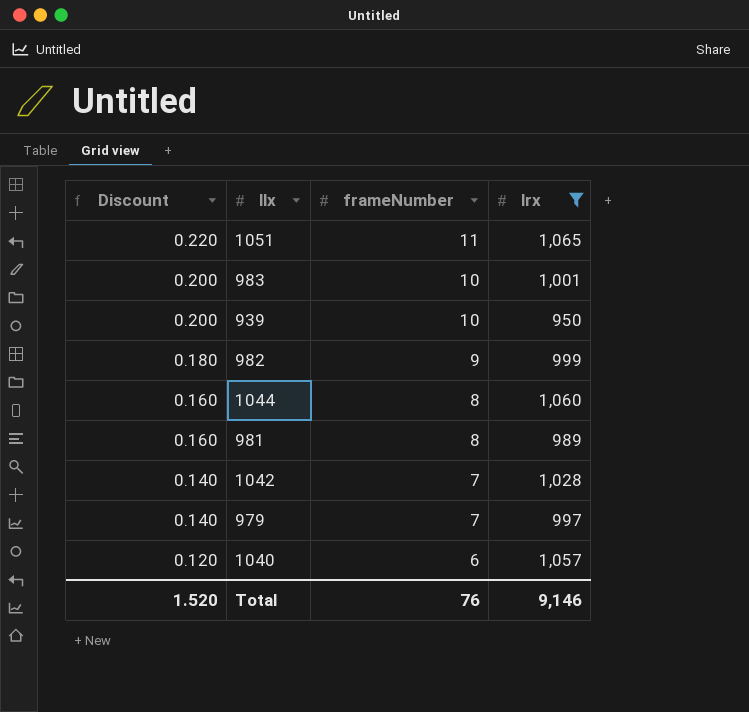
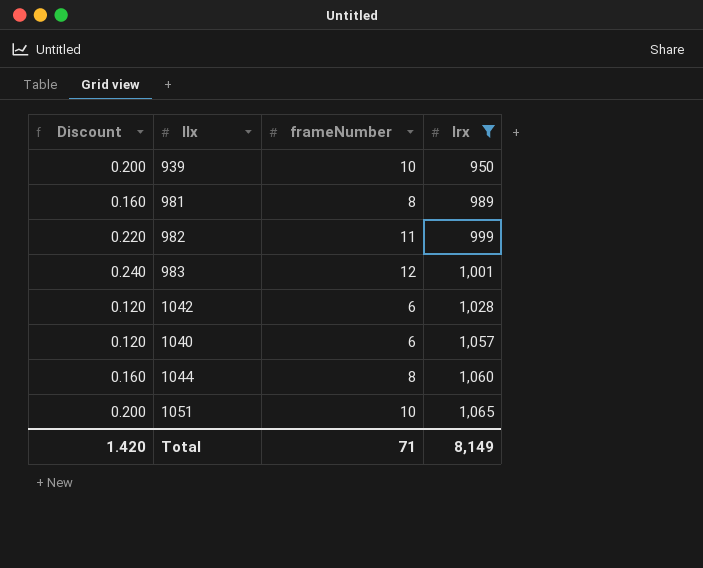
row order: Discount descending -> lrx ascending
row 979: 0.140 | 7 | 997 -> none
982 | Discount: 0.180 -> 0.220
982 | frameNumber: 9 -> 11
983 | Discount: 0.200 -> 0.240
983 | frameNumber: 10 -> 12
1042 | Discount: 0.140 -> 0.120
1042 | frameNumber: 7 -> 6
1051 | Discount: 0.220 -> 0.200
1051 | frameNumber: 11 -> 10
Total | Discount: 1.520 -> 1.420
Total | frameNumber: 76 -> 71
Total | lrx: 9,146 -> 8,149

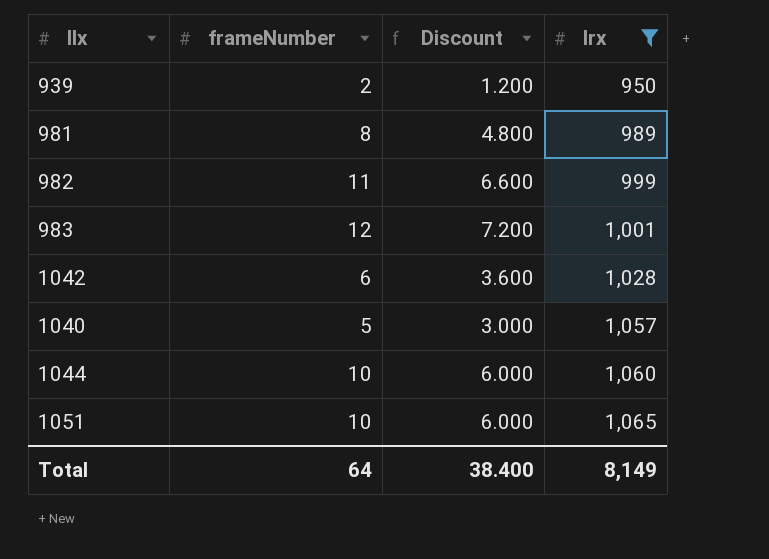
column Discount | formula: [frameNumber] * 0.02 -> [frameNumber] * 0.6
column Discount | position: 1 -> 3
939 | frameNumber: 10 -> 2
1040 | frameNumber: 6 -> 5
1044 | frameNumber: 8 -> 10
Total | frameNumber: 71 -> 64
Total | Discount: 1.420 -> 38.400

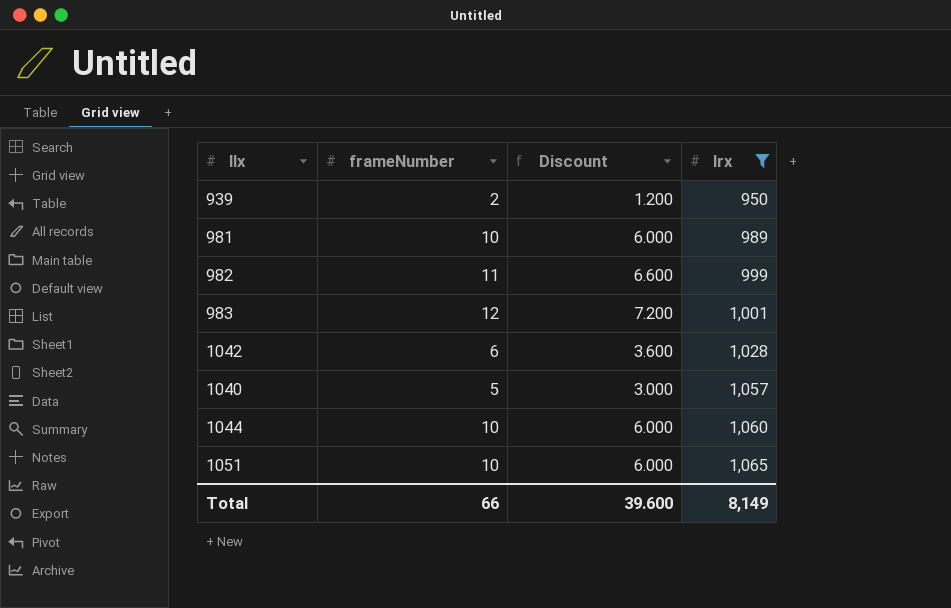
981 | frameNumber: 8 -> 10
981 | Discount: 4.800 -> 6.000
Total | frameNumber: 64 -> 66
Total | Discount: 38.400 -> 39.600

